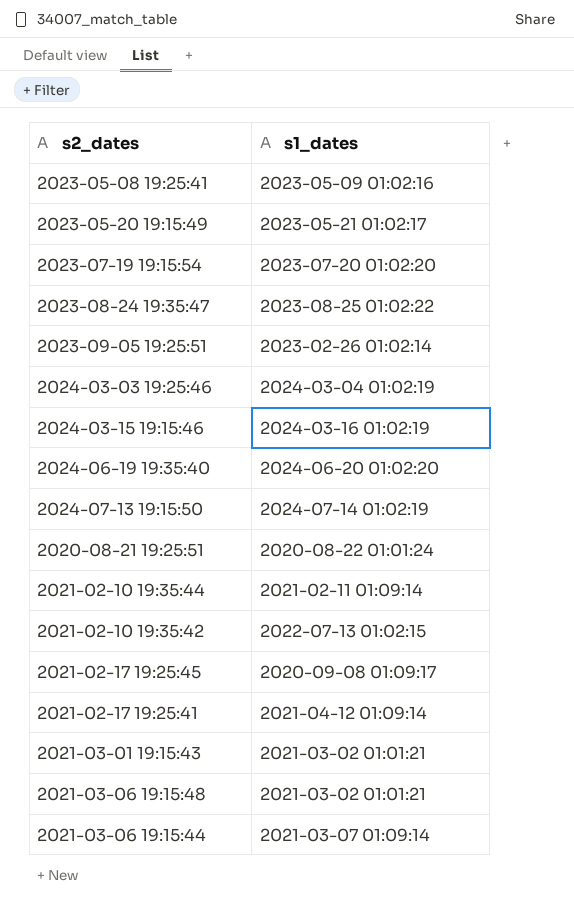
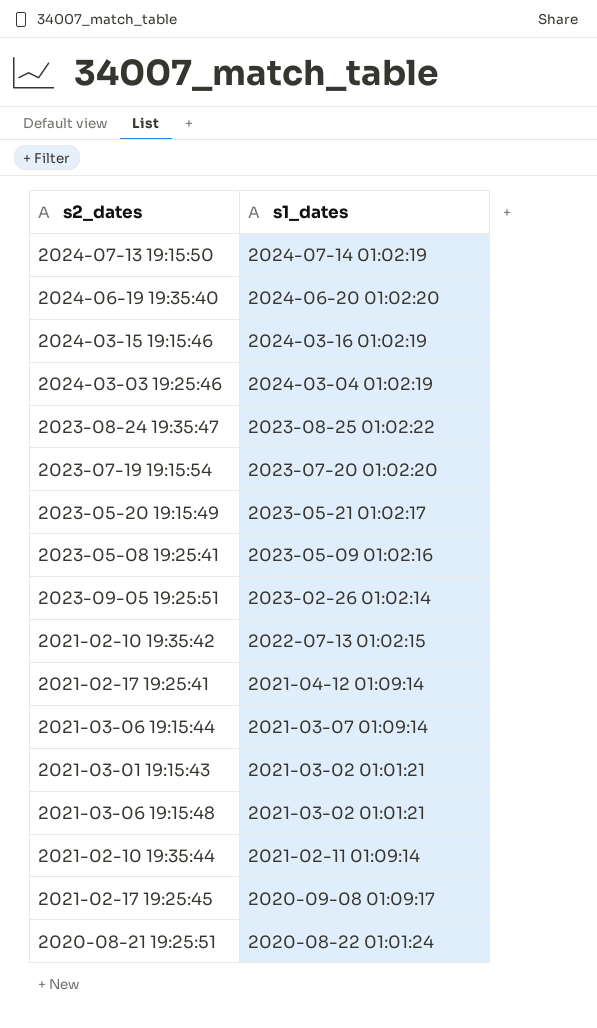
row order: none -> s1_dates descending

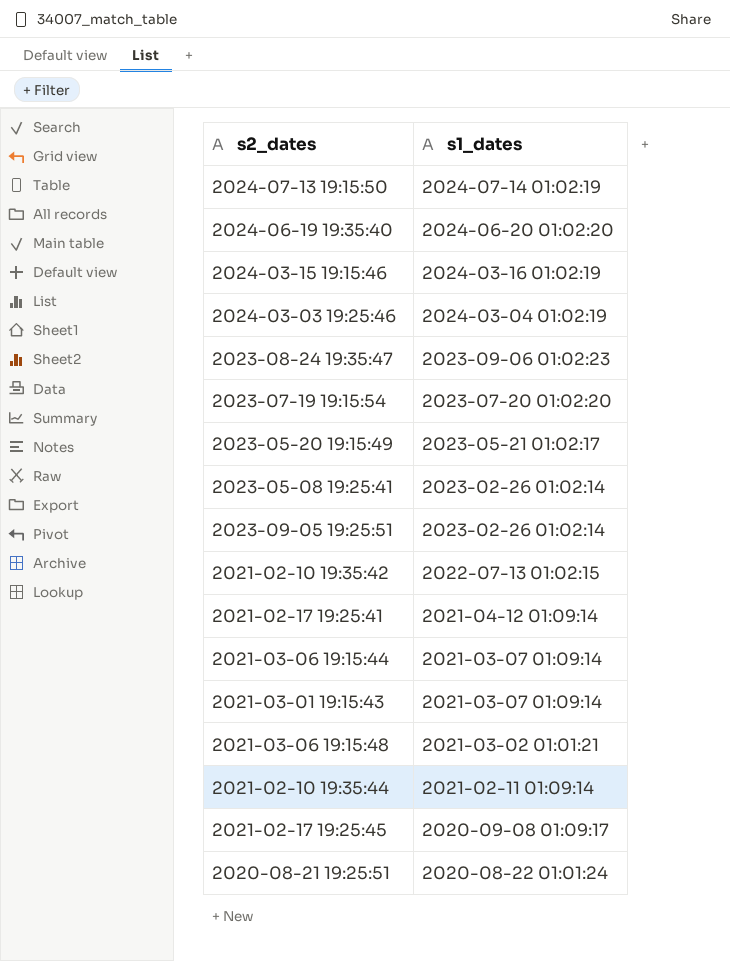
2023-08-24 19:35:47 | s1_dates: 2023-08-25 01:02:22 -> 2023-09-06 01:02:23
2023-05-08 19:25:41 | s1_dates: 2023-05-09 01:02:16 -> 2023-02-26 01:02:14
2021-03-01 19:15:43 | s1_dates: 2021-03-02 01:01:21 -> 2021-03-07 01:09:14

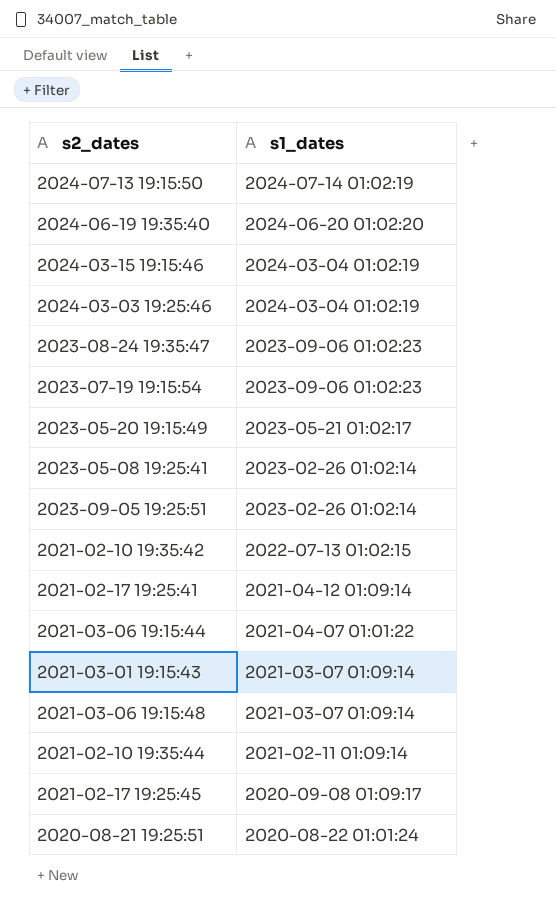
2024-03-15 19:15:46 | s1_dates: 2024-03-16 01:02:19 -> 2024-03-04 01:02:19
2023-07-19 19:15:54 | s1_dates: 2023-07-20 01:02:20 -> 2023-09-06 01:02:23
2021-03-06 19:15:44 | s1_dates: 2021-03-07 01:09:14 -> 2021-04-07 01:01:22
2021-03-06 19:15:48 | s1_dates: 2021-03-02 01:01:21 -> 2021-03-07 01:09:14

